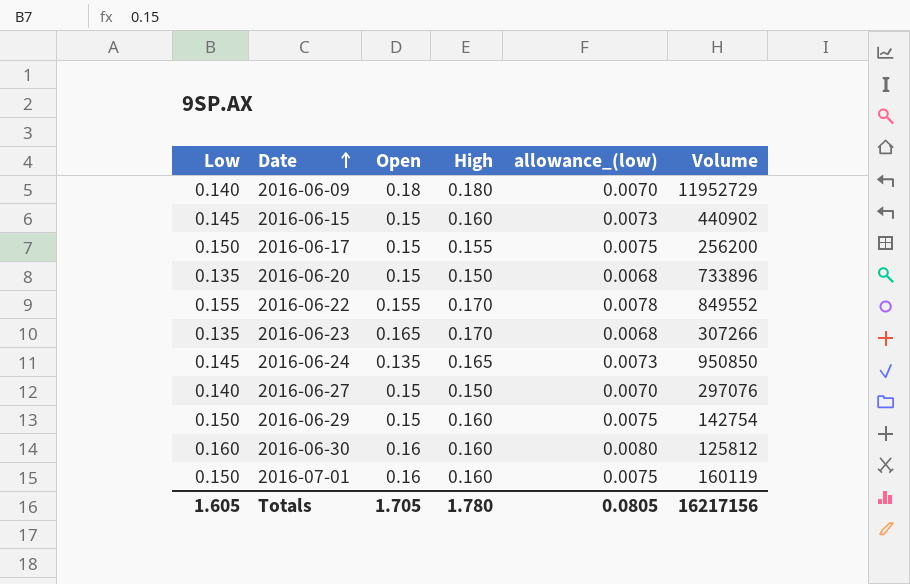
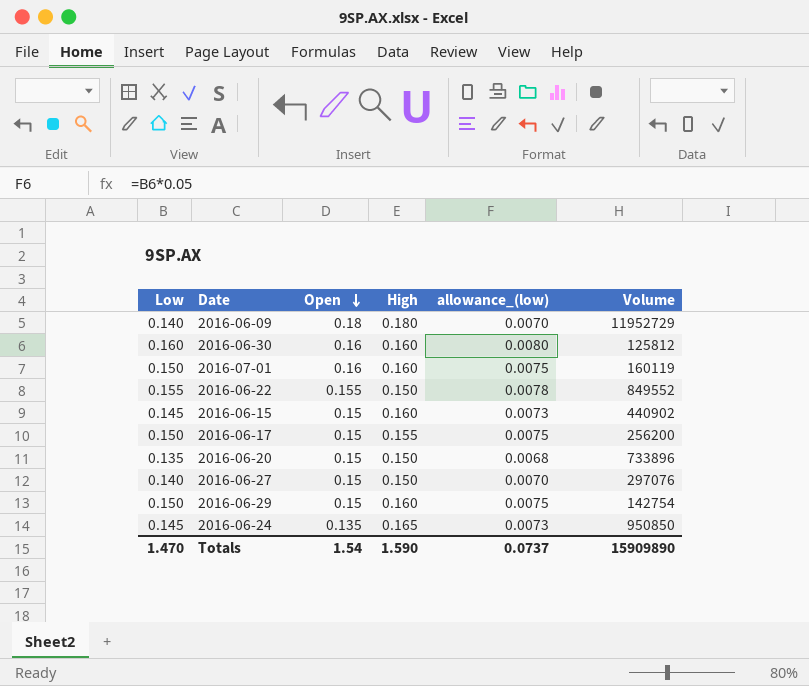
row order: Date ascending -> Open descending
row 2016-06-23: 0.135 | 0.165 | 0.170 | 0.0068 | 307266 -> none
2016-06-22 | High: 0.170 -> 0.150
Totals | Low: 1.605 -> 1.470
Totals | Open: 1.705 -> 1.54
Totals | High: 1.780 -> 1.590
Totals | allowance_(low): 0.0805 -> 0.0737
Totals | Volume: 16217156 -> 15909890

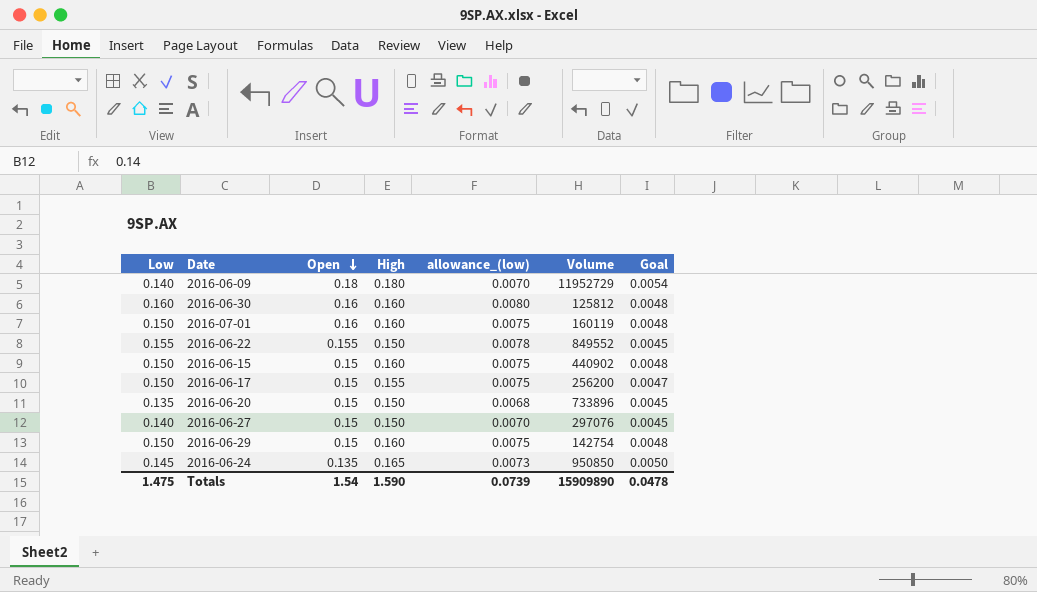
column Goal | formula: none -> [High] * 0.03
2016-06-15 | Low: 0.145 -> 0.150
2016-06-15 | allowance_(low): 0.0073 -> 0.0075
Totals | Low: 1.470 -> 1.475
Totals | allowance_(low): 0.0737 -> 0.0739

